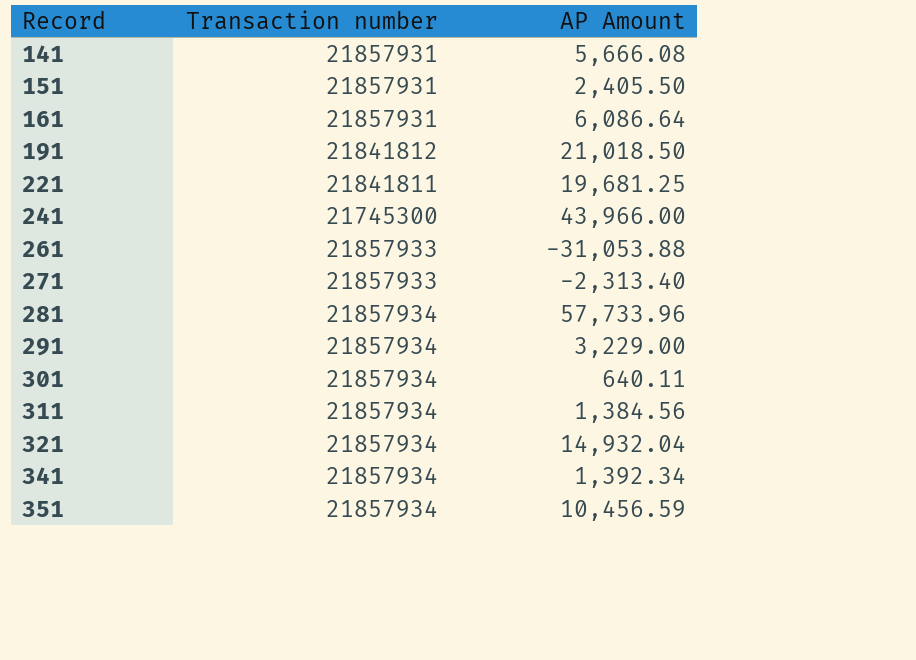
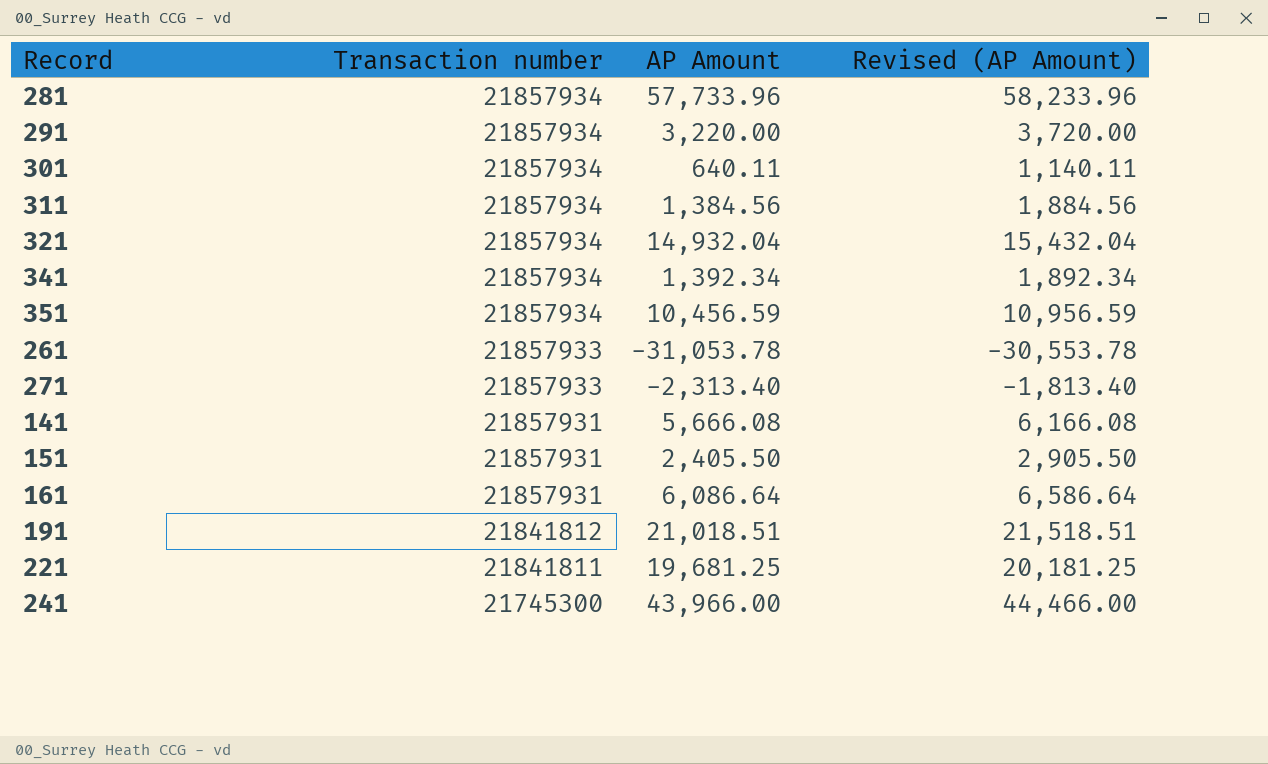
row order: Record ascending -> Transaction number descending
column Revised (AP Amount) | formula: none -> [AP Amount] + 500
291 | AP Amount: 3,229.00 -> 3,220.00
261 | AP Amount: -31,053.88 -> -31,053.78
191 | AP Amount: 21,018.50 -> 21,018.51

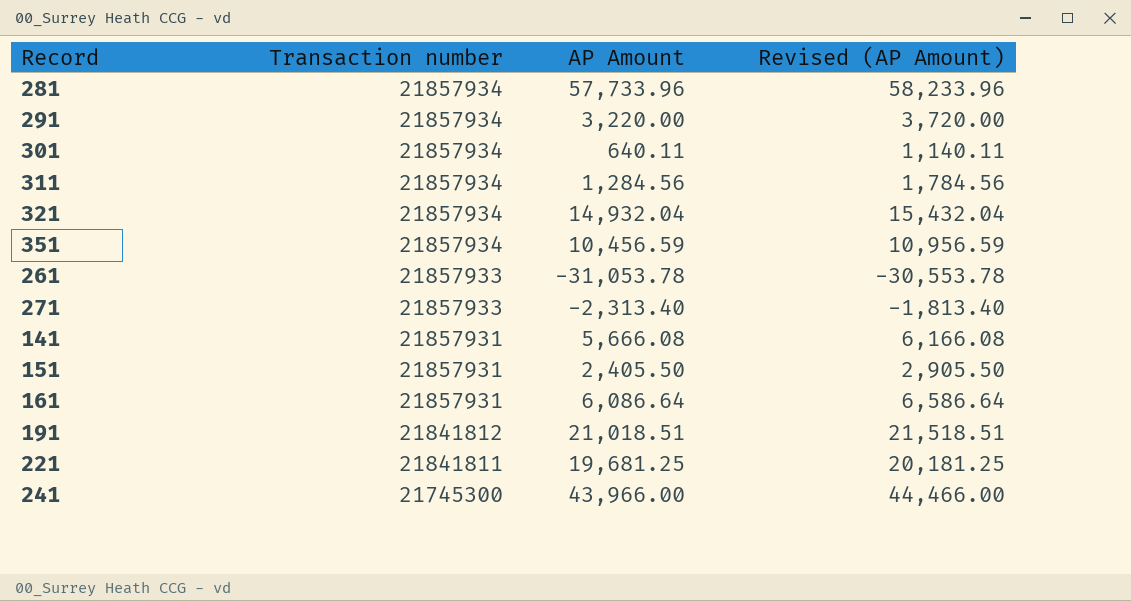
row 341: 21857934 | 1,392.34 | 1,892.34 -> none
311 | AP Amount: 1,384.56 -> 1,284.56
311 | Revised (AP Amount): 1,884.56 -> 1,784.56

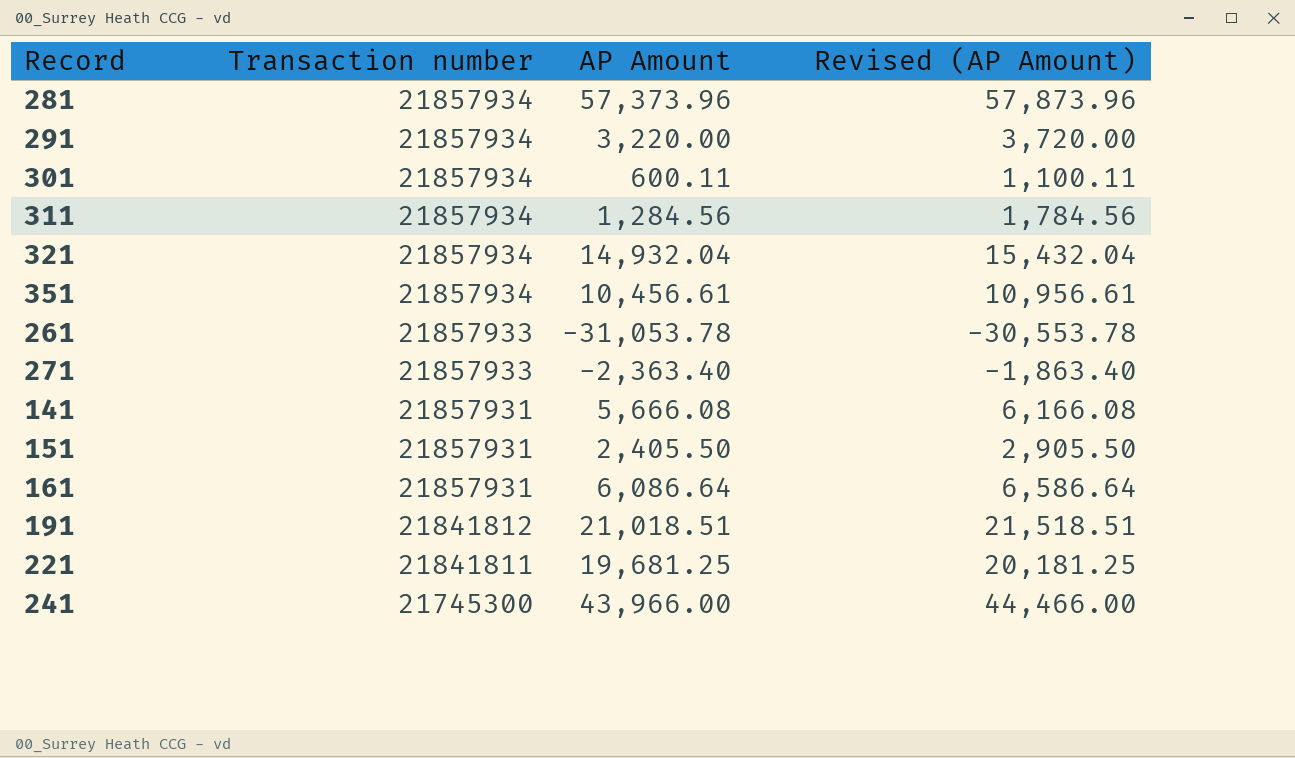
281 | AP Amount: 57,733.96 -> 57,373.96
281 | Revised (AP Amount): 58,233.96 -> 57,873.96
301 | AP Amount: 640.11 -> 600.11
301 | Revised (AP Amount): 1,140.11 -> 1,100.11
351 | AP Amount: 10,456.59 -> 10,456.61
351 | Revised (AP Amount): 10,956.59 -> 10,956.61
271 | AP Amount: -2,313.40 -> -2,363.40
271 | Revised (AP Amount): -1,813.40 -> -1,863.40

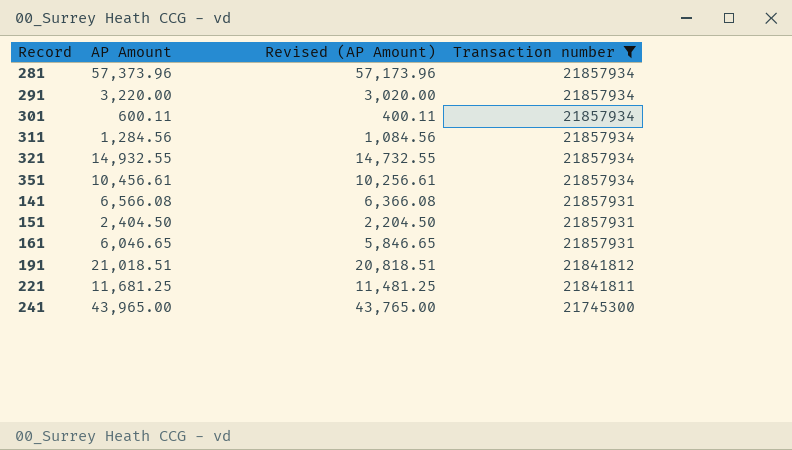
filter: none -> Transaction number != 21857933
column Revised (AP Amount) | formula: [AP Amount] + 500 -> [AP Amount] - 200
column Transaction number | position: 2 -> 4
321 | AP Amount: 14,932.04 -> 14,932.55
141 | AP Amount: 5,666.08 -> 6,566.08
151 | AP Amount: 2,405.50 -> 2,404.50
161 | AP Amount: 6,086.64 -> 6,046.65
221 | AP Amount: 19,681.25 -> 11,681.25
241 | AP Amount: 43,966.00 -> 43,965.00

